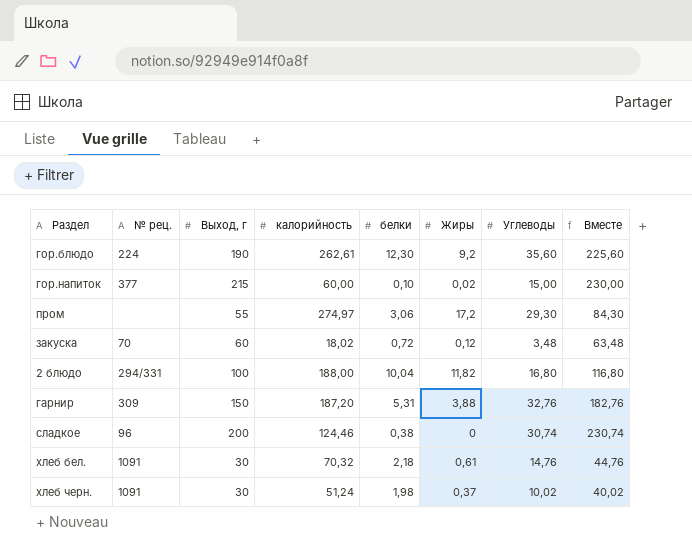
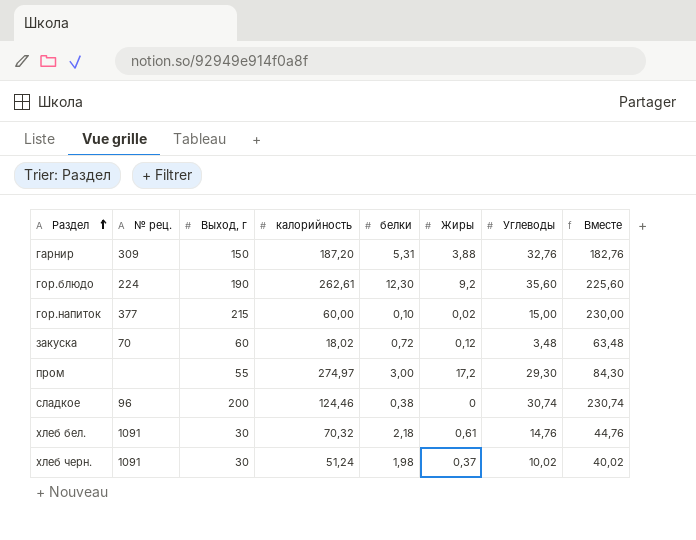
row order: none -> Раздел ascending
row 2 блюдо: 294/331 | 100 | 188,00 | 10,04 | 11,82 | 16,80 | 116,80 -> none
пром | белки: 3,06 -> 3,00

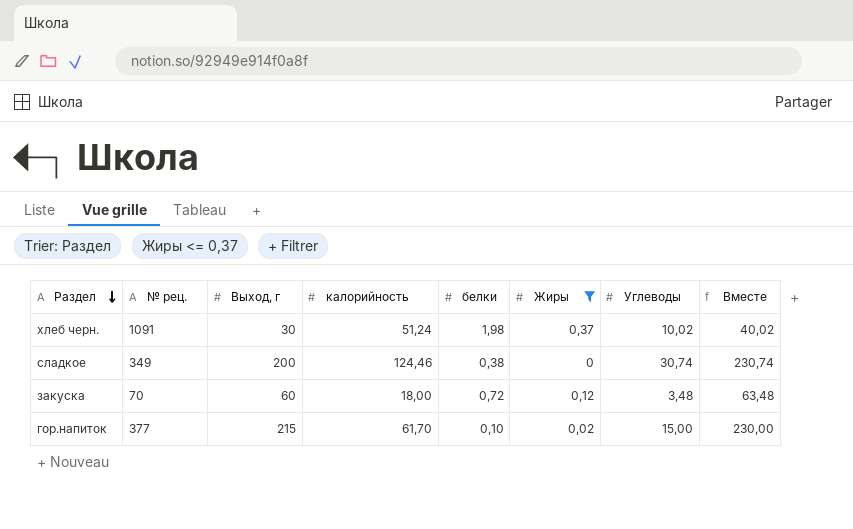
filter: none -> Жиры <= 0,37
row order: Раздел ascending -> Раздел descending
сладкое | № рец.: 96 -> 349
закуска | калорийность: 18,02 -> 18,00
гор.напиток | калорийность: 60,00 -> 61,70

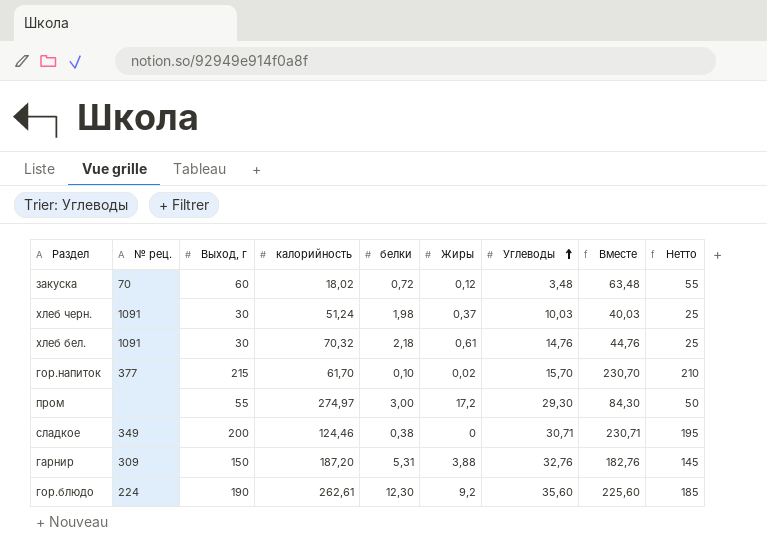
filter: Жиры <= 0,37 -> none
row order: Раздел descending -> Углеводы ascending
column Нетто | formula: none -> [Выход, г] - 5
закуска | калорийность: 18,00 -> 18,02
хлеб черн. | Углеводы: 10,02 -> 10,03
хлеб черн. | Вместе: 40,02 -> 40,03
гор.напиток | Углеводы: 15,00 -> 15,70
гор.напиток | Вместе: 230,00 -> 230,70
сладкое | Углеводы: 30,74 -> 30,71
сладкое | Вместе: 230,74 -> 230,71

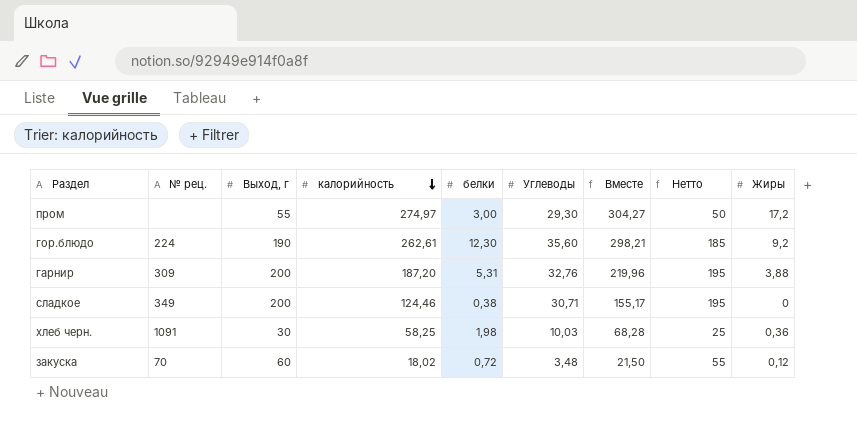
row order: Углеводы ascending -> калорийность descending
column Вместе | formula: [Выход, г] + [Углеводы] -> [калорийность] + [Углеводы]
column Жиры | position: 6 -> 9
row хлеб бел.: 1091 | 30 | 70,32 | 2,18 | 0,61 | 14,76 | 44,76 | 25 -> none
row гор.напиток: 377 | 215 | 61,70 | 0,10 | 0,02 | 15,70 | 230,70 | 210 -> none
гарнир | Выход, г: 150 -> 200
гарнир | Нетто: 145 -> 195
хлеб черн. | калорийность: 51,24 -> 58,25
хлеб черн. | Жиры: 0,37 -> 0,36

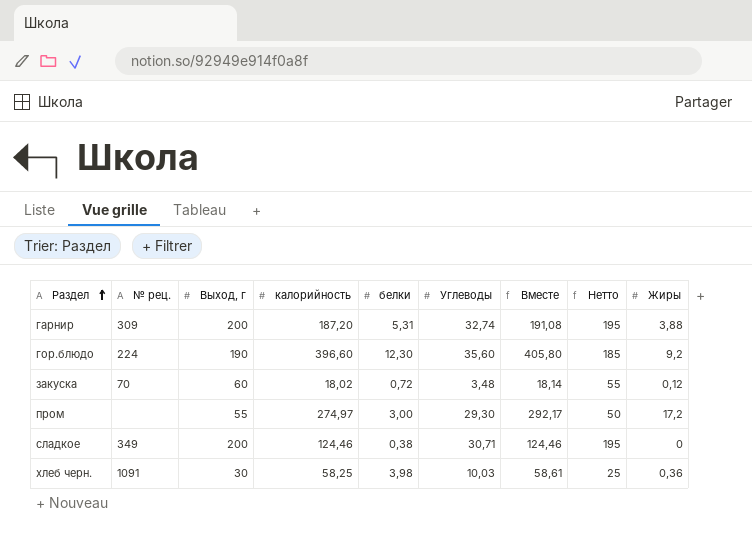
row order: калорийность descending -> Раздел ascending
column Вместе | formula: [калорийность] + [Углеводы] -> [калорийность] + [Жиры]
гарнир | Углеводы: 32,76 -> 32,74
гор.блюдо | калорийность: 262,61 -> 396,60
хлеб черн. | белки: 1,98 -> 3,98

